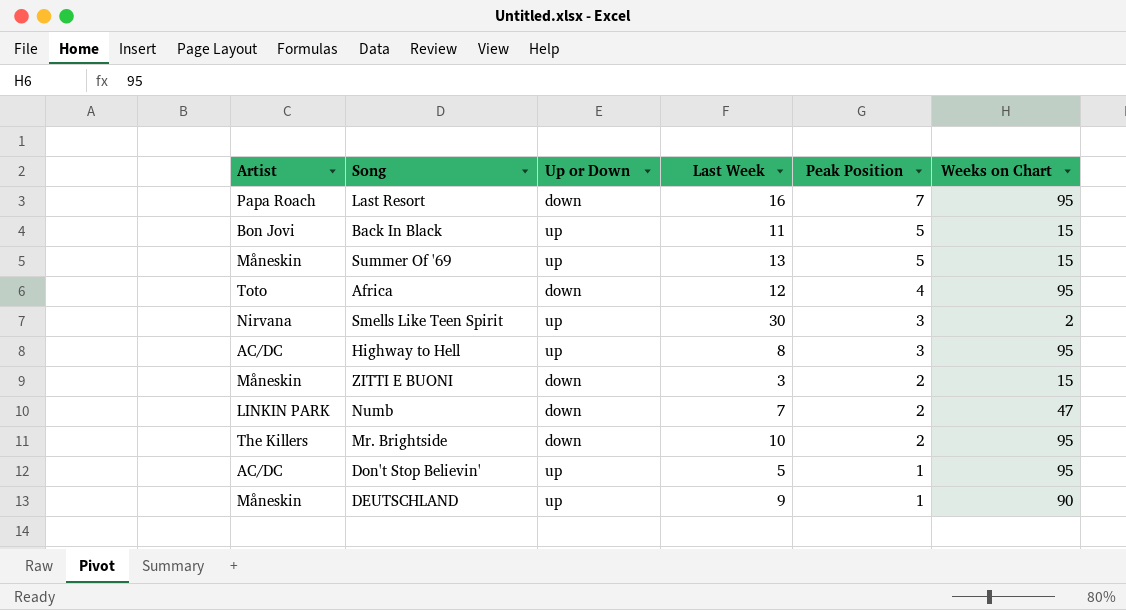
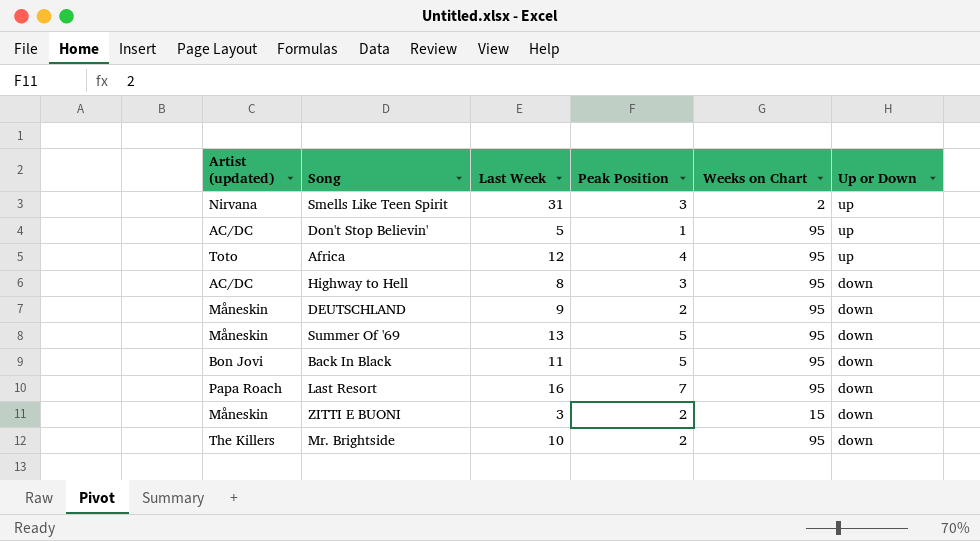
row order: Peak Position descending -> Up or Down descending
column name: Artist -> Artist (updated)
column Up or Down | position: 3 -> 6
row Numb: LINKIN PARK | down | 7 | 2 | 47 -> none
Smells Like Teen Spirit | Last Week: 30 -> 31
Africa | Up or Down: down -> up
Highway to Hell | Up or Down: up -> down
DEUTSCHLAND | Peak Position: 1 -> 2
DEUTSCHLAND | Weeks on Chart: 90 -> 95
DEUTSCHLAND | Up or Down: up -> down
Summer Of '69 | Weeks on Chart: 15 -> 95
Summer Of '69 | Up or Down: up -> down
Back In Black | Weeks on Chart: 15 -> 95
Back In Black | Up or Down: up -> down

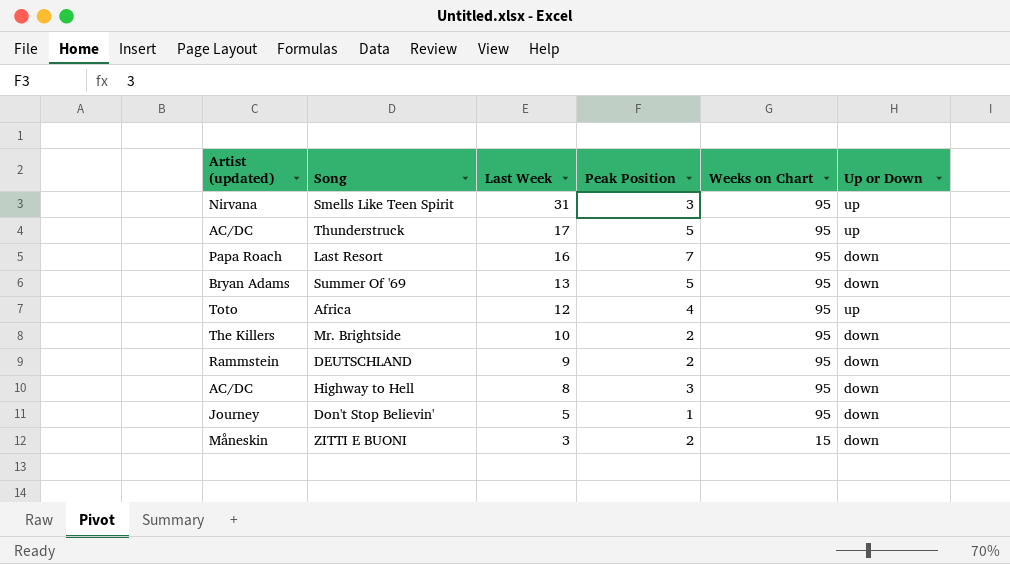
row order: Up or Down descending -> Last Week descending
row Back In Black: Bon Jovi | 11 | 5 | 95 | down -> none
Smells Like Teen Spirit | Weeks on Chart: 2 -> 95
row Thunderstruck: none -> AC/DC | 17 | 5 | 95 | up
Summer Of '69 | Artist (updated): Måneskin -> Bryan Adams
DEUTSCHLAND | Artist (updated): Måneskin -> Rammstein
Don't Stop Believin' | Artist (updated): AC/DC -> Journey
Don't Stop Believin' | Up or Down: up -> down

